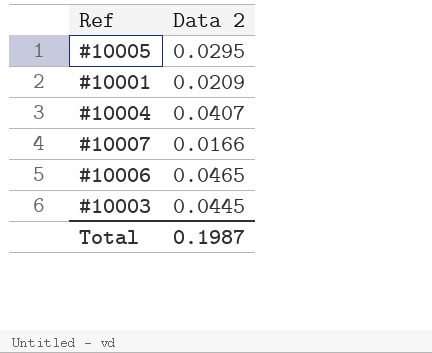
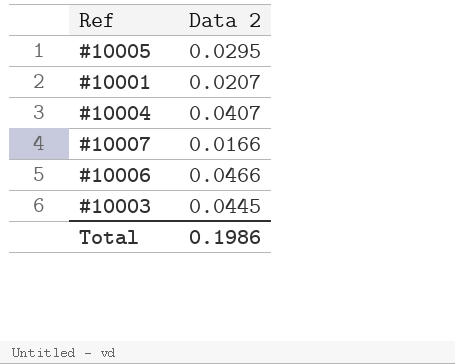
#10001 | Data 2: 0.0209 -> 0.0207
#10006 | Data 2: 0.0465 -> 0.0466
Total | Data 2: 0.1987 -> 0.1986

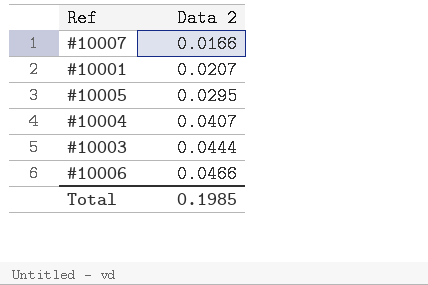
row order: none -> Data 2 ascending
#10003 | Data 2: 0.0445 -> 0.0444
Total | Data 2: 0.1986 -> 0.1985

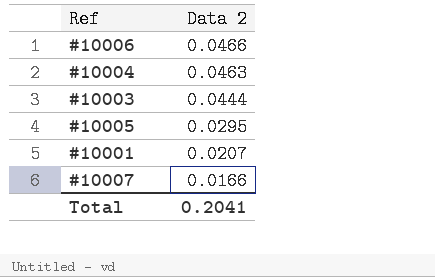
row order: Data 2 ascending -> Data 2 descending
#10004 | Data 2: 0.0407 -> 0.0463
Total | Data 2: 0.1985 -> 0.2041

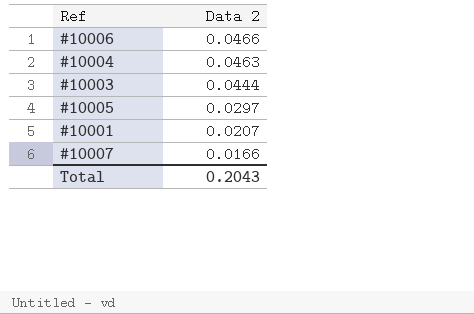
#10005 | Data 2: 0.0295 -> 0.0297
Total | Data 2: 0.2041 -> 0.2043

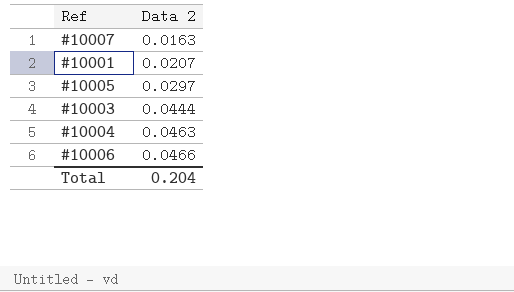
row order: Data 2 descending -> Data 2 ascending
#10007 | Data 2: 0.0166 -> 0.0163
Total | Data 2: 0.2043 -> 0.204

